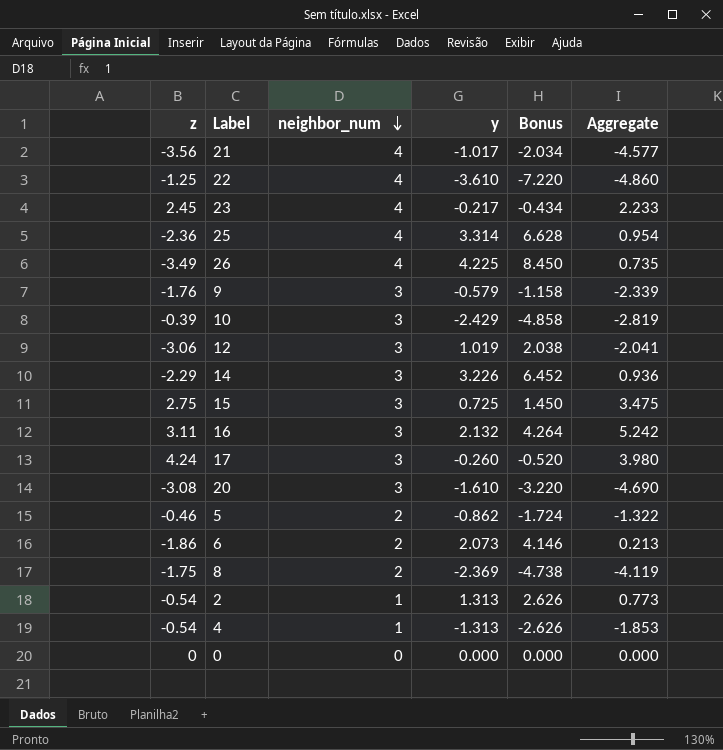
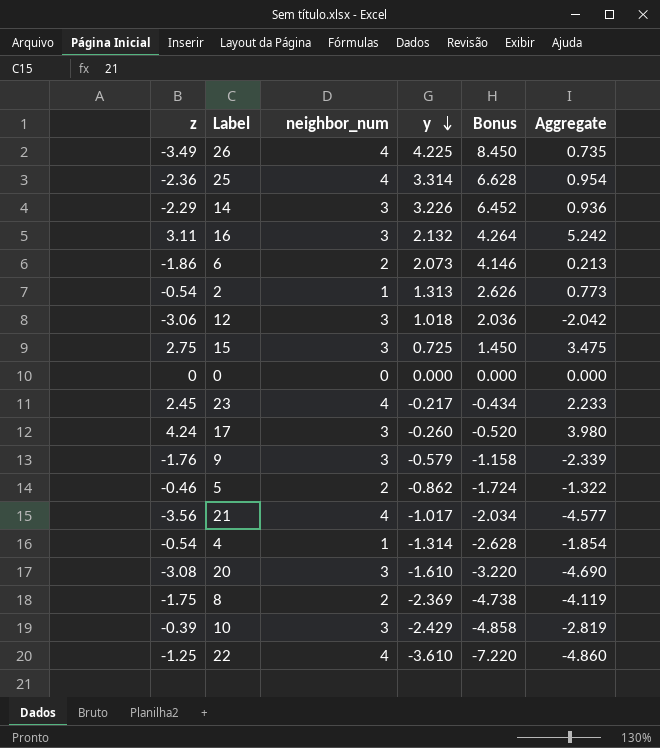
row order: neighbor_num descending -> y descending
12 | y: 1.019 -> 1.018
12 | Bonus: 2.038 -> 2.036
12 | Aggregate: -2.041 -> -2.042
4 | y: -1.313 -> -1.314
4 | Bonus: -2.626 -> -2.628
4 | Aggregate: -1.853 -> -1.854

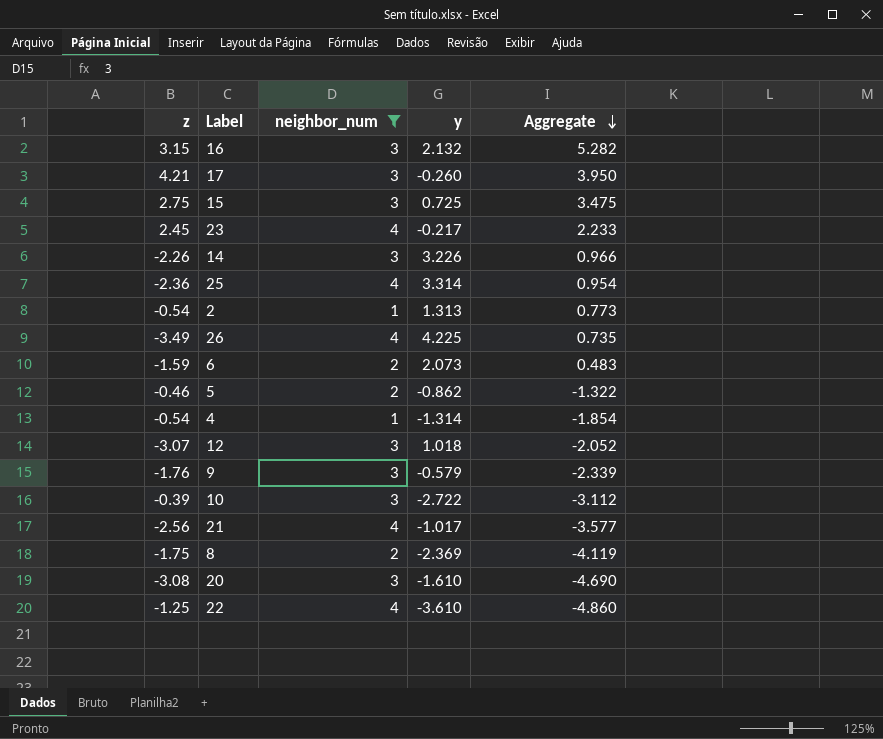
filter: none -> neighbor_num != 0
row order: y descending -> Aggregate descending
column Bonus | formula: [y] * 2 -> none
16 | z: 3.11 -> 3.15
16 | Aggregate: 5.242 -> 5.282
17 | z: 4.24 -> 4.21
17 | Aggregate: 3.980 -> 3.950
14 | z: -2.29 -> -2.26
14 | Aggregate: 0.936 -> 0.966
6 | z: -1.86 -> -1.59
6 | Aggregate: 0.213 -> 0.483
12 | z: -3.06 -> -3.07
12 | Aggregate: -2.042 -> -2.052
10 | y: -2.429 -> -2.722
10 | Aggregate: -2.819 -> -3.112
21 | z: -3.56 -> -2.56
21 | Aggregate: -4.577 -> -3.577

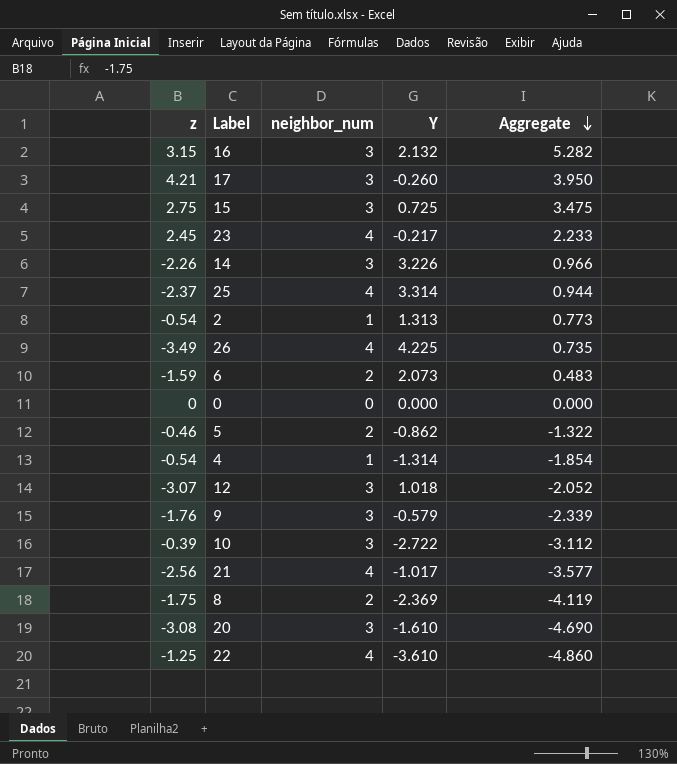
filter: neighbor_num != 0 -> none
column name: y -> Y
25 | z: -2.36 -> -2.37
25 | Aggregate: 0.954 -> 0.944

